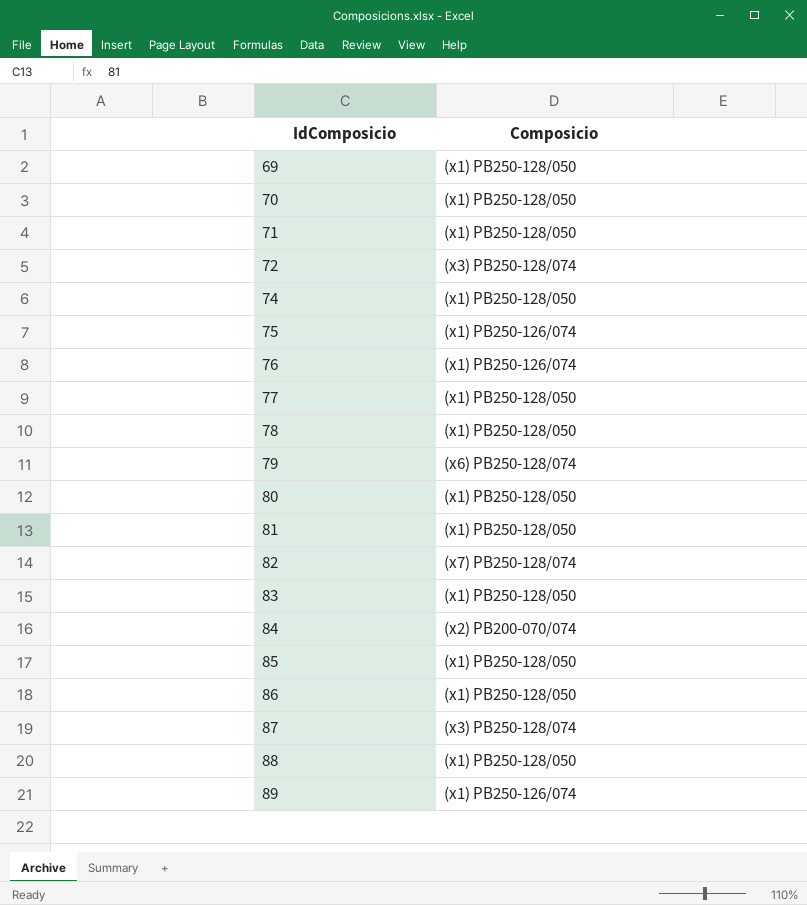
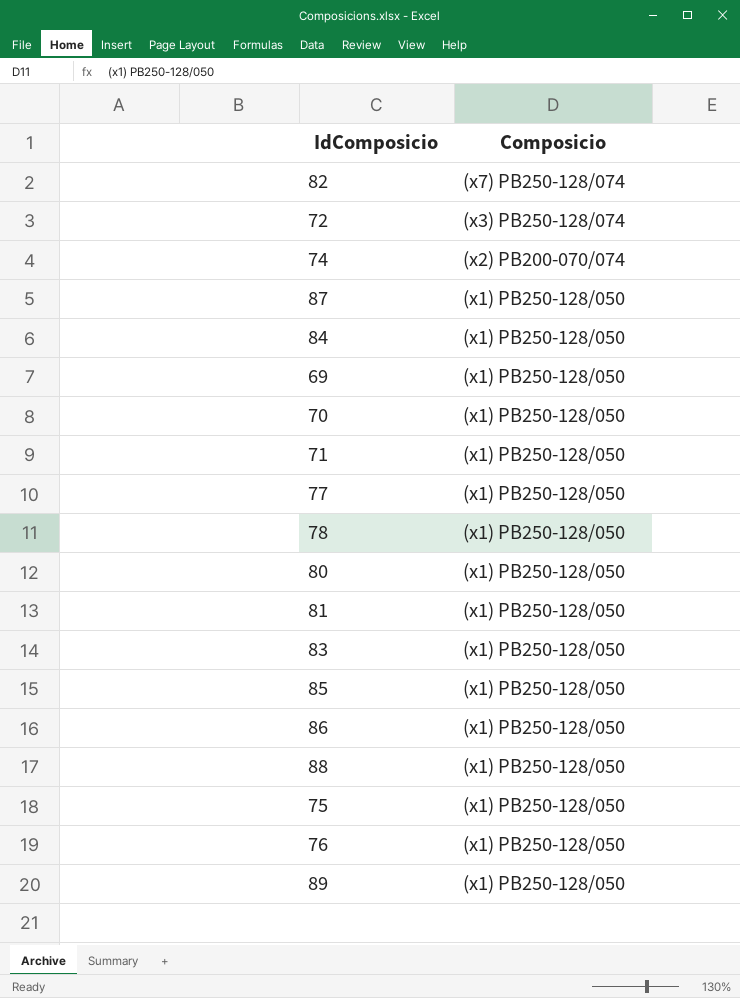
row order: IdComposicio ascending -> Composicio descending
row 79: (x6) PB250-128/074 -> none
74 | Composicio: (x1) PB250-128/050 -> (x2) PB200-070/074
87 | Composicio: (x3) PB250-128/074 -> (x1) PB250-128/050
84 | Composicio: (x2) PB200-070/074 -> (x1) PB250-128/050
75 | Composicio: (x1) PB250-126/074 -> (x1) PB250-128/050
76 | Composicio: (x1) PB250-126/074 -> (x1) PB250-128/050
89 | Composicio: (x1) PB250-126/074 -> (x1) PB250-128/050

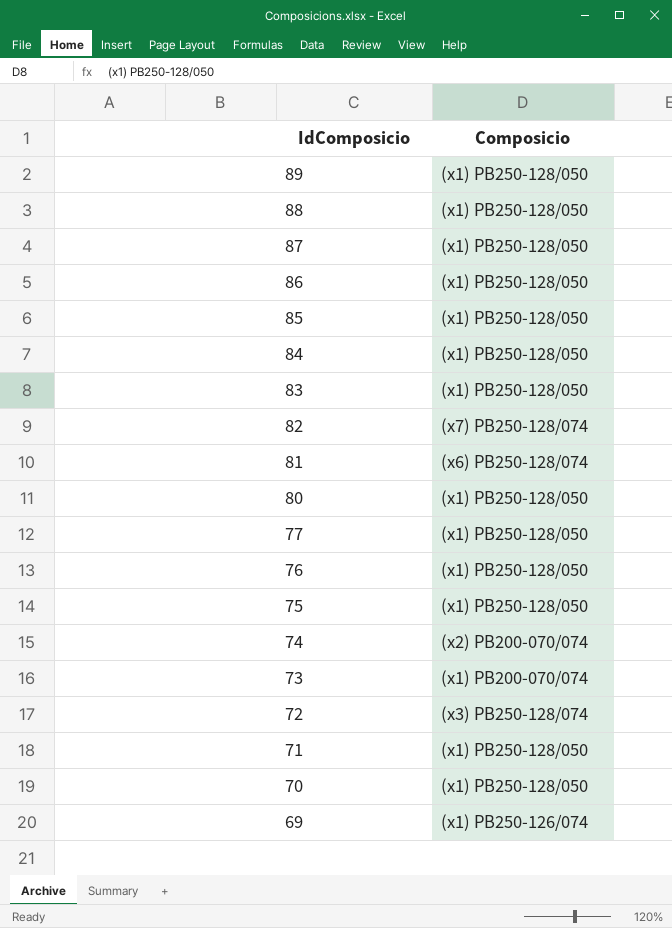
row order: Composicio descending -> IdComposicio descending
row 78: (x1) PB250-128/050 -> none
81 | Composicio: (x1) PB250-128/050 -> (x6) PB250-128/074
row 73: none -> (x1) PB200-070/074
69 | Composicio: (x1) PB250-128/050 -> (x1) PB250-126/074

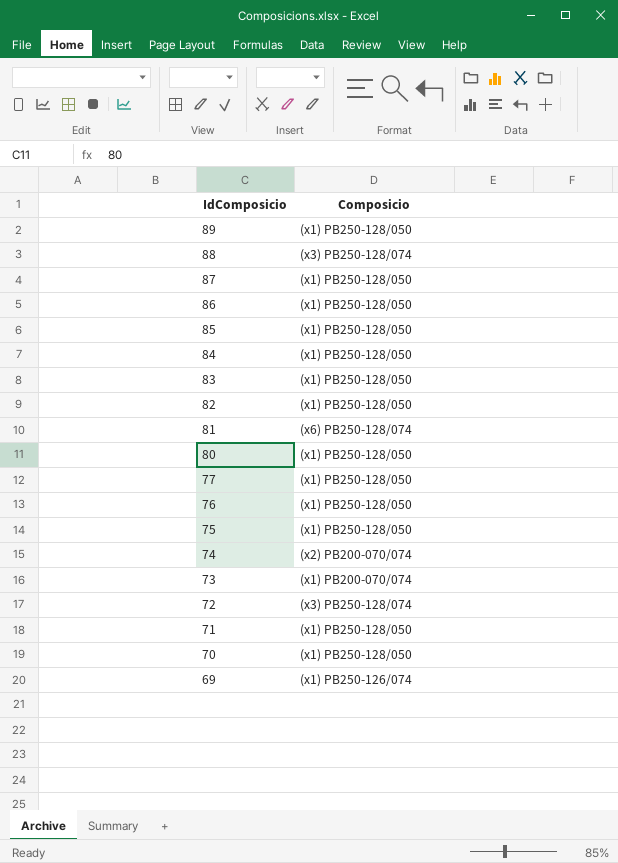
88 | Composicio: (x1) PB250-128/050 -> (x3) PB250-128/074
82 | Composicio: (x7) PB250-128/074 -> (x1) PB250-128/050

